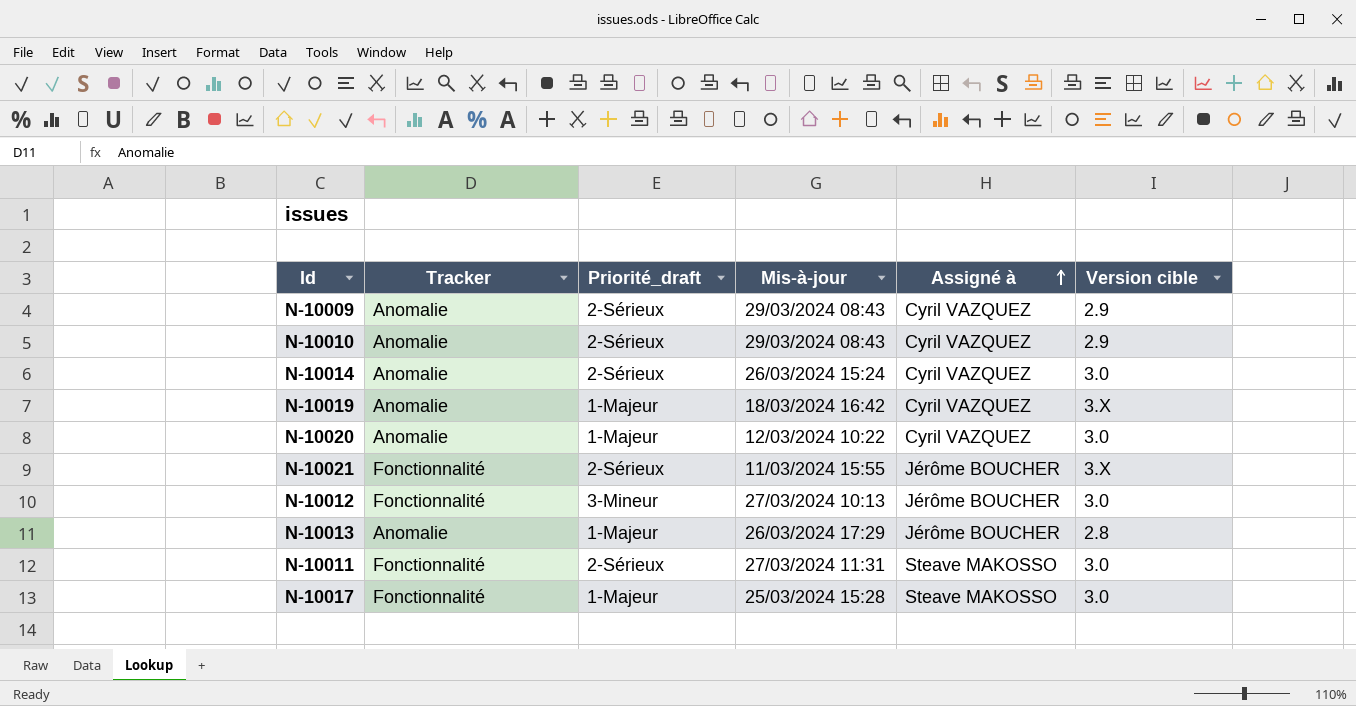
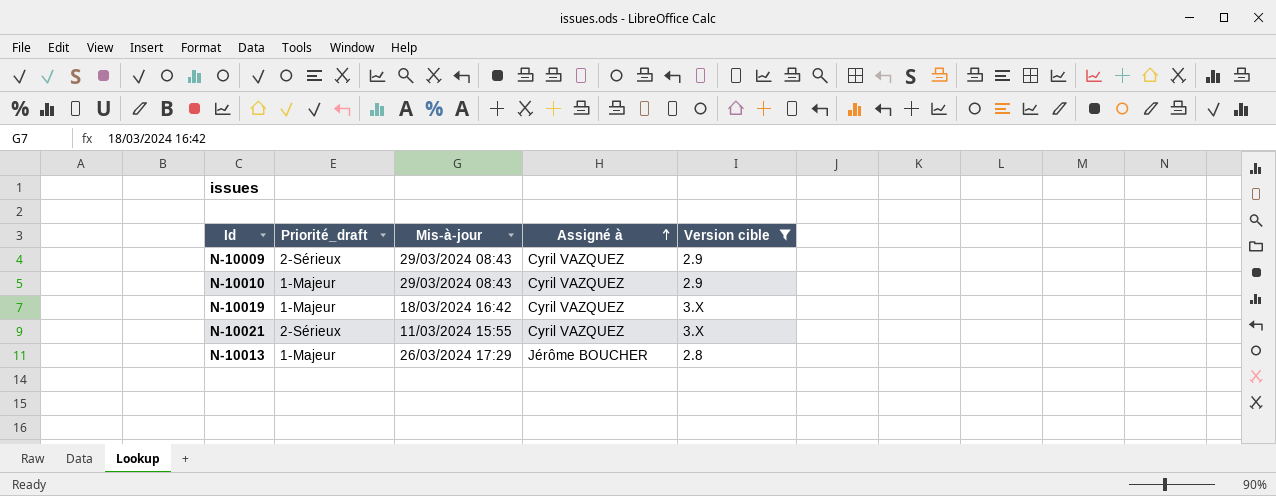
filter: none -> Version cible != 3.0
column Tracker | position: 2 -> none
N-10010 | Priorité_draft: 2-Sérieux -> 1-Majeur
N-10021 | Assigné à: Jérôme BOUCHER -> Cyril VAZQUEZ

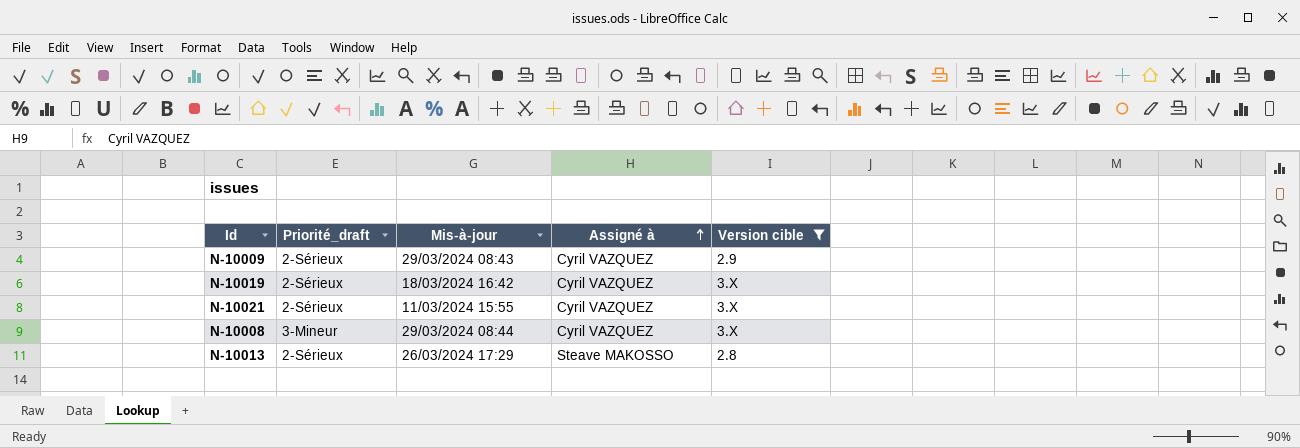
row N-10010: 1-Majeur | 29/03/2024 08:43 | Cyril VAZQUEZ | 2.9 -> none
N-10019 | Priorité_draft: 1-Majeur -> 2-Sérieux
row N-10008: none -> 3-Mineur | 29/03/2024 08:44 | Cyril VAZQUEZ | 3.X
N-10013 | Priorité_draft: 1-Majeur -> 2-Sérieux
N-10013 | Assigné à: Jérôme BOUCHER -> Steave MAKOSSO

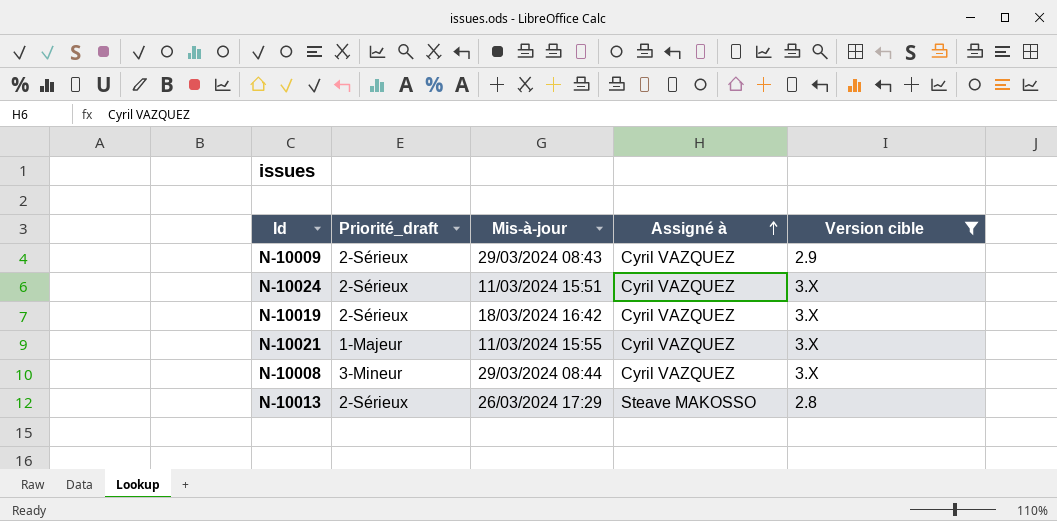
row N-10024: none -> 2-Sérieux | 11/03/2024 15:51 | Cyril VAZQUEZ | 3.X
N-10021 | Priorité_draft: 2-Sérieux -> 1-Majeur

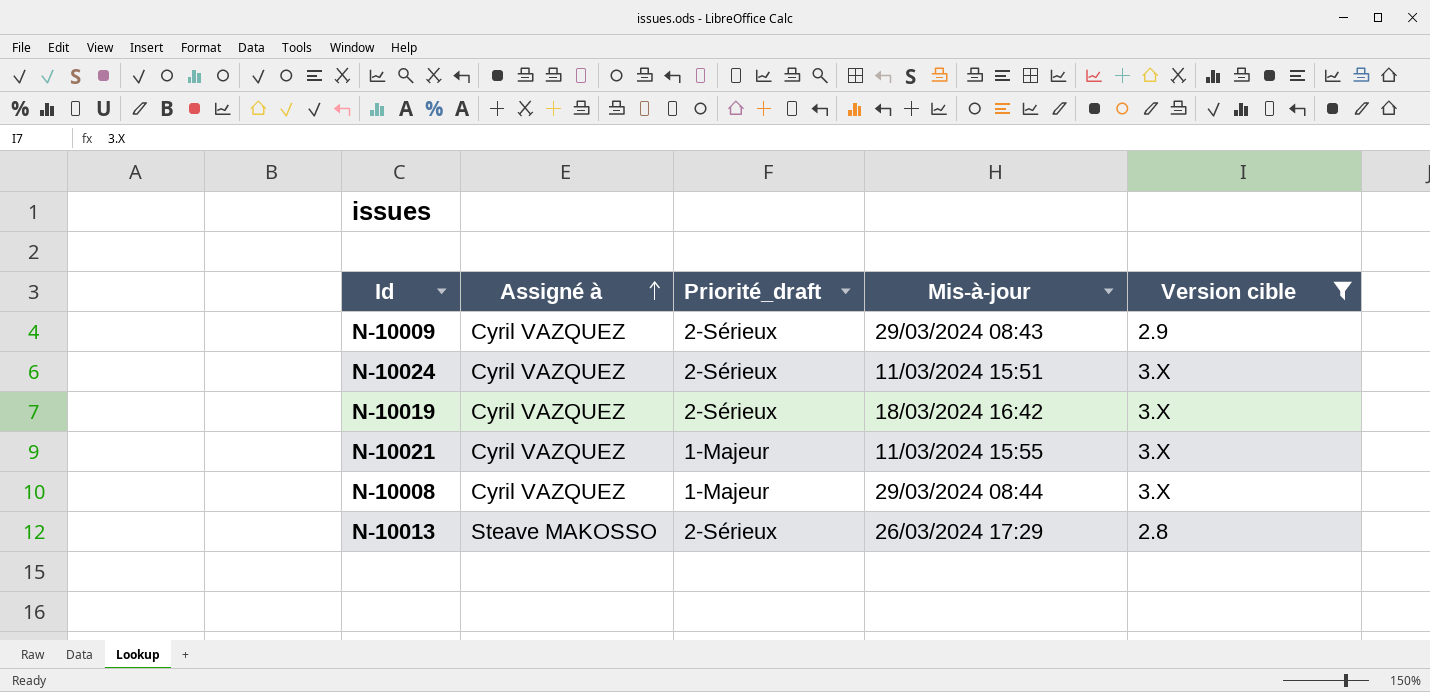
column Assigné à | position: 4 -> 2
N-10008 | Priorité_draft: 3-Mineur -> 1-Majeur

